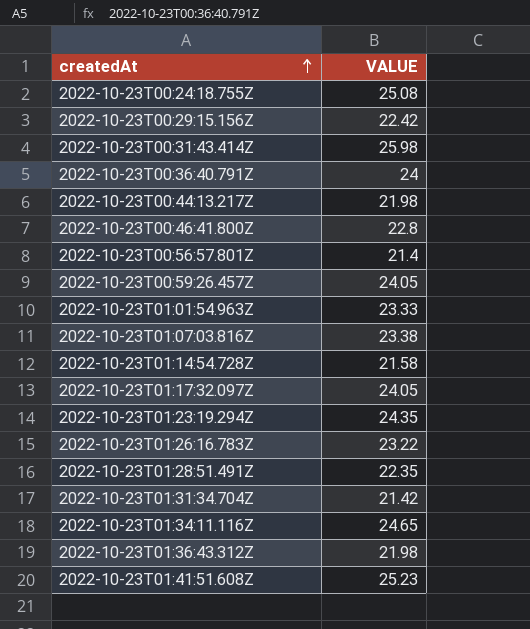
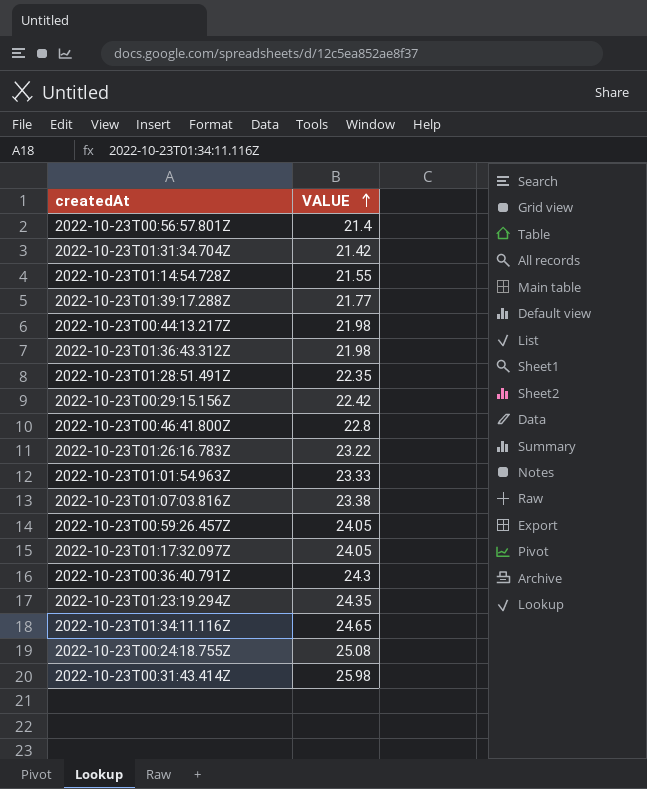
row order: createdAt ascending -> VALUE ascending
row 2022-10-23T01:41:51.608Z: 25.23 -> none
2022-10-23T01:14:54.728Z | VALUE: 21.58 -> 21.55
row 2022-10-23T01:39:17.288Z: none -> 21.77
2022-10-23T00:36:40.791Z | VALUE: 24 -> 24.3

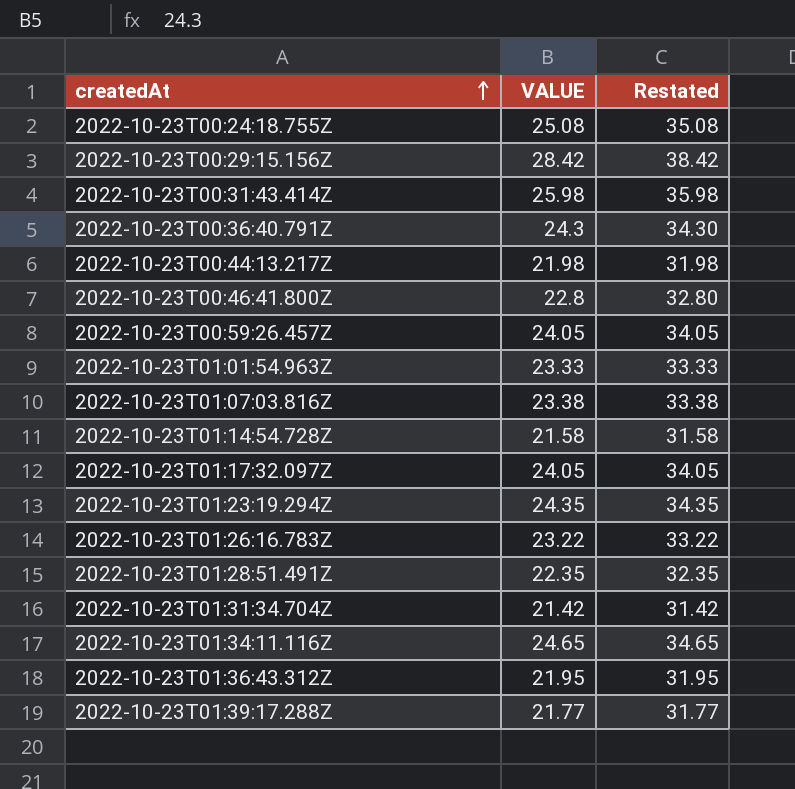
row order: VALUE ascending -> createdAt ascending
column Restated | formula: none -> [VALUE] + 10
row 2022-10-23T00:56:57.801Z: 21.4 -> none
2022-10-23T00:29:15.156Z | VALUE: 22.42 -> 28.42
2022-10-23T01:14:54.728Z | VALUE: 21.55 -> 21.58
2022-10-23T01:36:43.312Z | VALUE: 21.98 -> 21.95

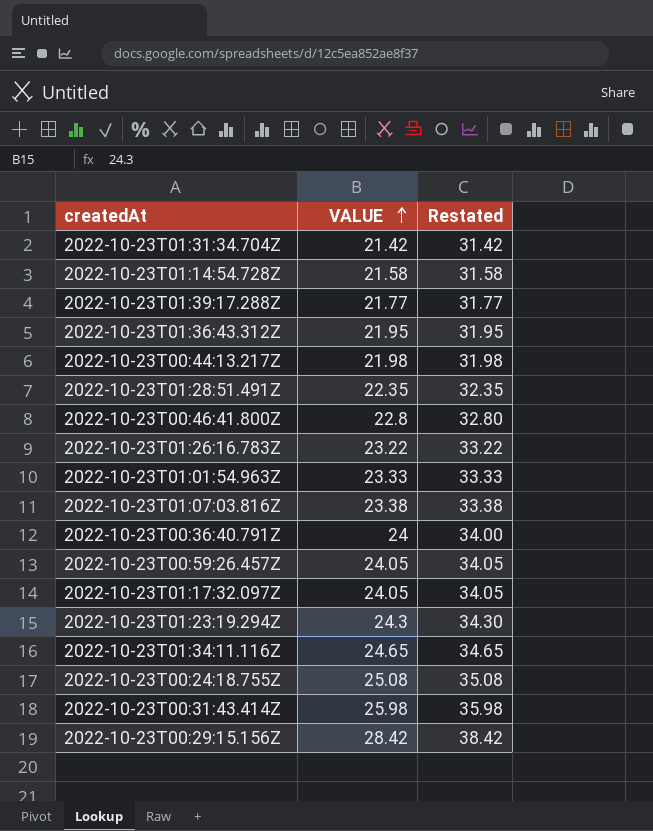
row order: createdAt ascending -> VALUE ascending
2022-10-23T00:36:40.791Z | VALUE: 24.3 -> 24
2022-10-23T00:36:40.791Z | Restated: 34.30 -> 34.00
2022-10-23T01:23:19.294Z | VALUE: 24.35 -> 24.3
2022-10-23T01:23:19.294Z | Restated: 34.35 -> 34.30

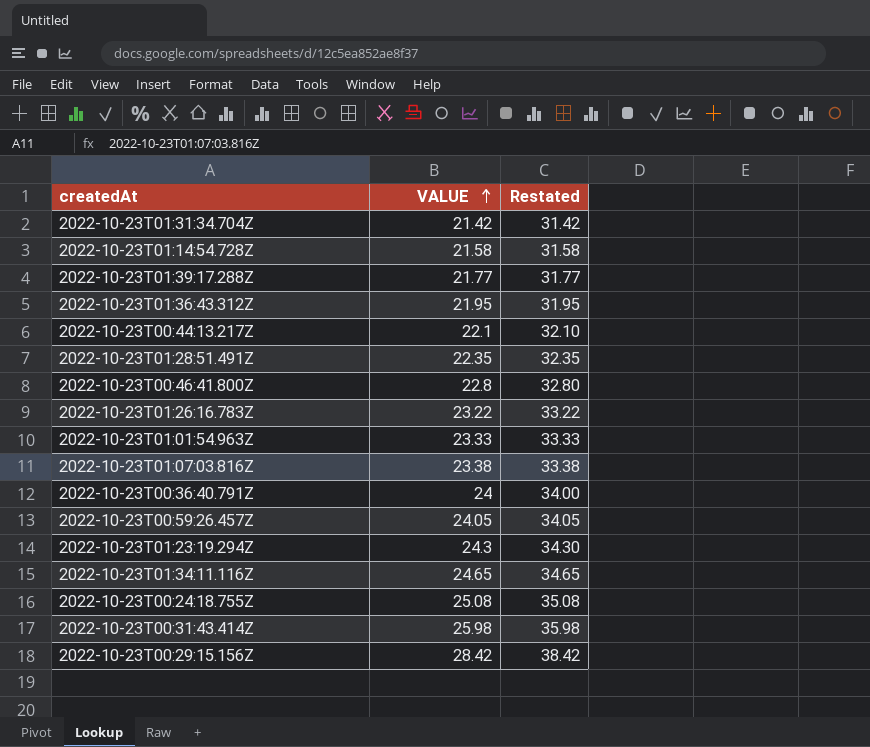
row 2022-10-23T01:17:32.097Z: 24.05 | 34.05 -> none
2022-10-23T00:44:13.217Z | VALUE: 21.98 -> 22.1
2022-10-23T00:44:13.217Z | Restated: 31.98 -> 32.10

